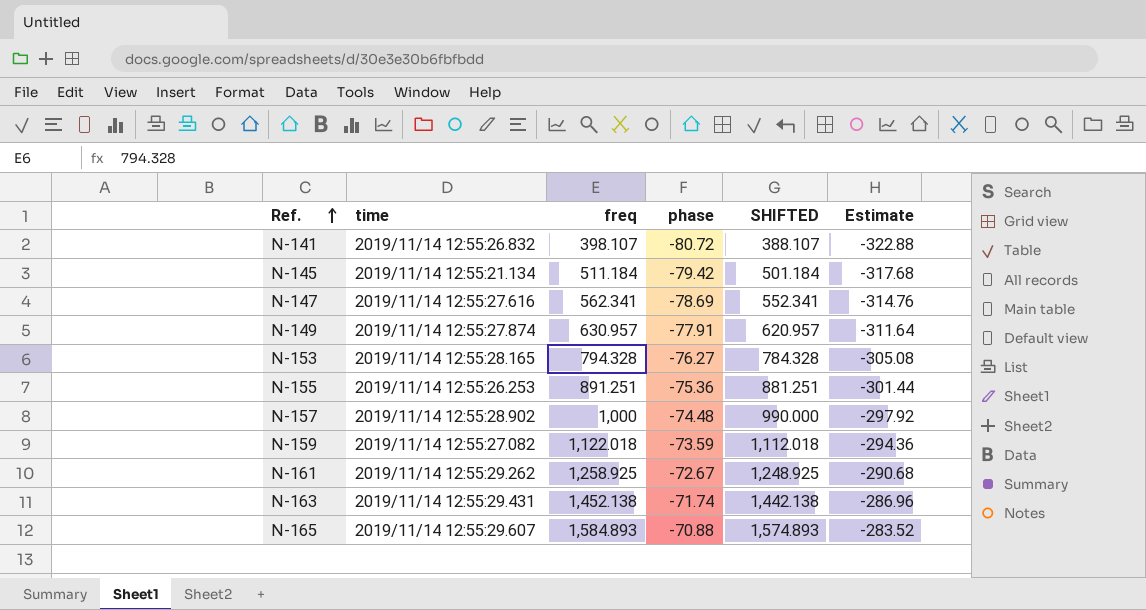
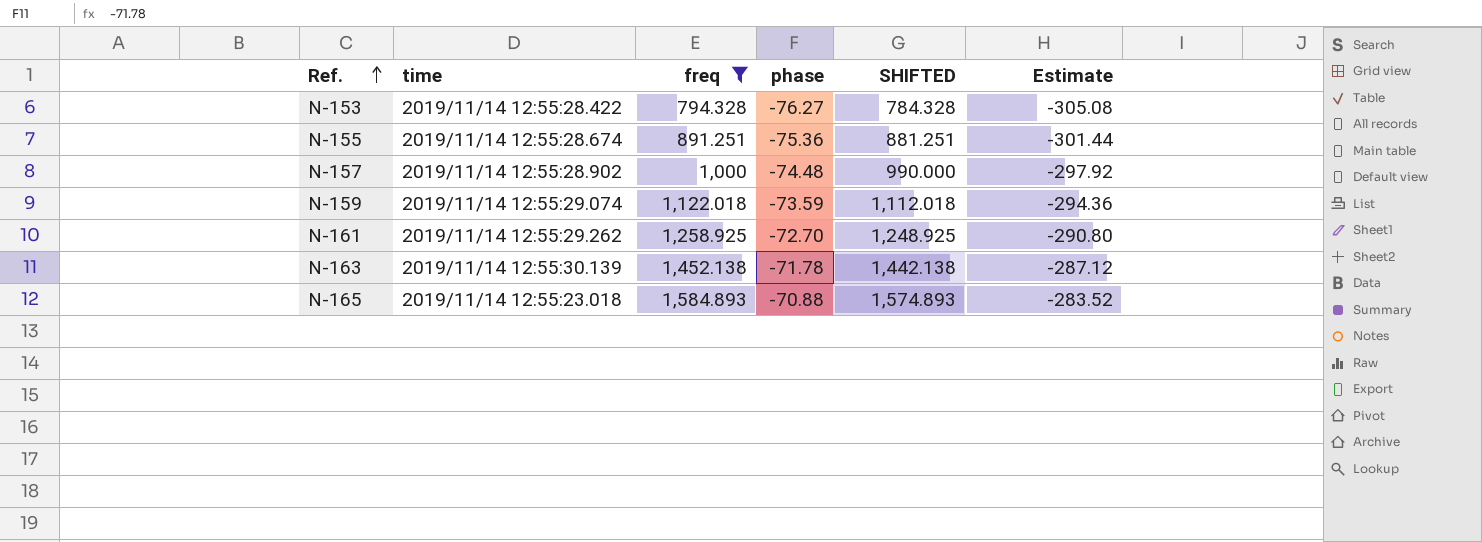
filter: none -> freq >= 794.328
N-153 | time: 2019/11/14 12:55:28.165 -> 2019/11/14 12:55:28.422
N-155 | time: 2019/11/14 12:55:26.253 -> 2019/11/14 12:55:28.674
N-159 | time: 2019/11/14 12:55:27.082 -> 2019/11/14 12:55:29.074
N-161 | phase: -72.67 -> -72.70
N-161 | Estimate: -290.68 -> -290.80
N-163 | time: 2019/11/14 12:55:29.431 -> 2019/11/14 12:55:30.139
N-163 | phase: -71.74 -> -71.78
N-163 | Estimate: -286.96 -> -287.12
N-165 | time: 2019/11/14 12:55:29.607 -> 2019/11/14 12:55:23.018

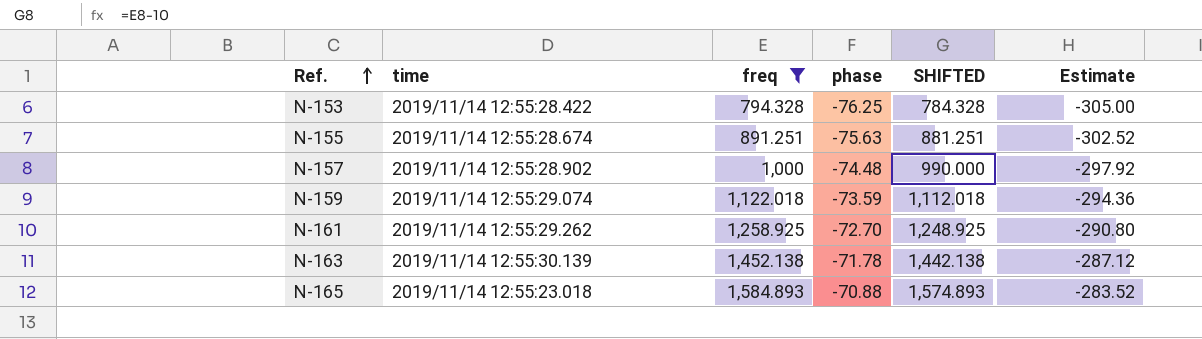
N-153 | phase: -76.27 -> -76.25
N-153 | Estimate: -305.08 -> -305.00
N-155 | phase: -75.36 -> -75.63
N-155 | Estimate: -301.44 -> -302.52

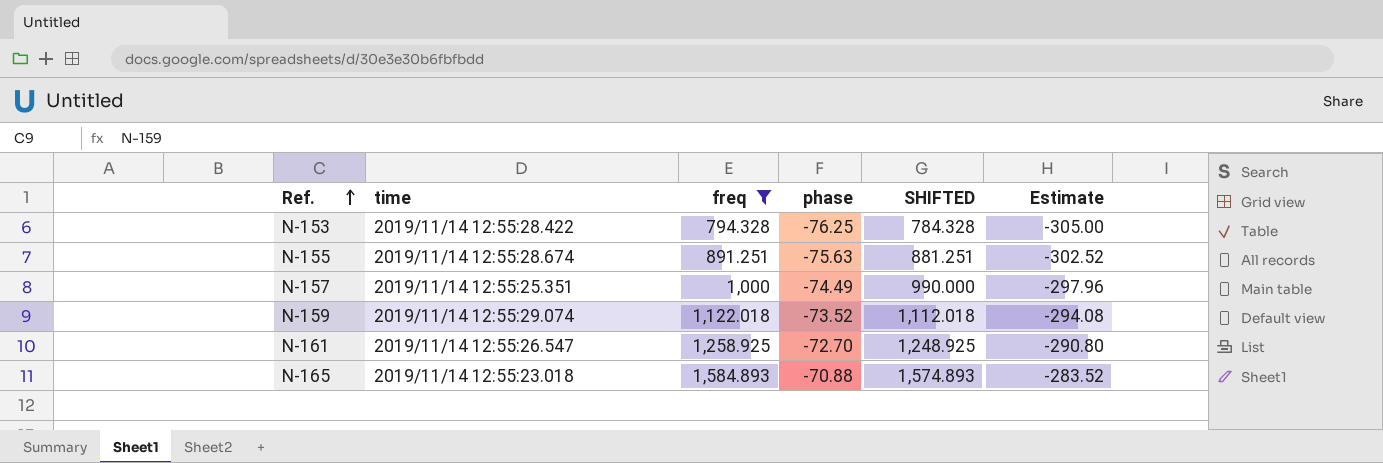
row N-163: 2019/11/14 12:55:30.139 | 1,452.138 | -71.78 | 1,442.138 | -287.12 -> none
N-157 | time: 2019/11/14 12:55:28.902 -> 2019/11/14 12:55:25.351
N-157 | phase: -74.48 -> -74.49
N-157 | Estimate: -297.92 -> -297.96
N-159 | phase: -73.59 -> -73.52
N-159 | Estimate: -294.36 -> -294.08
N-161 | time: 2019/11/14 12:55:29.262 -> 2019/11/14 12:55:26.547

